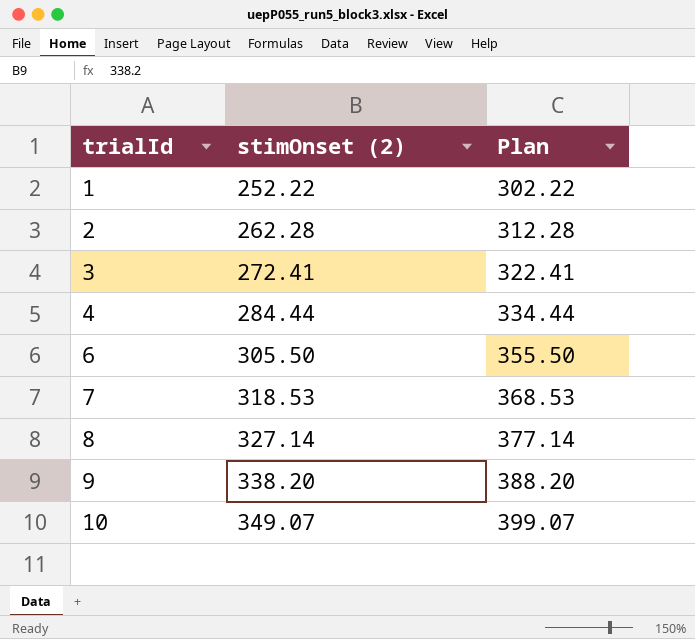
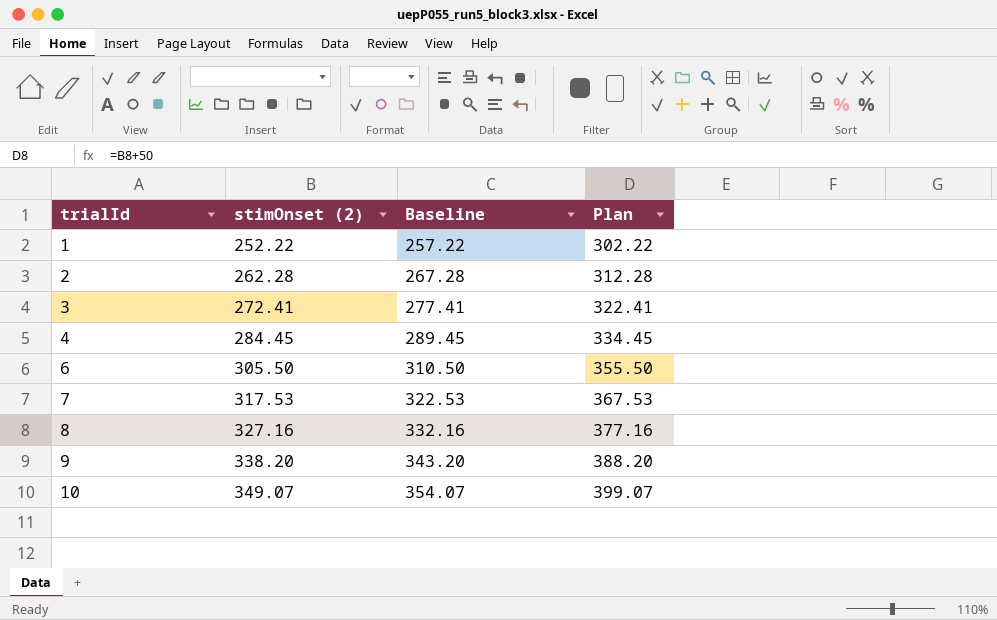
column Baseline | formula: none -> [stimOnset (2)] + 5
4 | stimOnset (2): 284.44 -> 284.45
4 | Plan: 334.44 -> 334.45
7 | stimOnset (2): 318.53 -> 317.53
7 | Plan: 368.53 -> 367.53
8 | stimOnset (2): 327.14 -> 327.16
8 | Plan: 377.14 -> 377.16

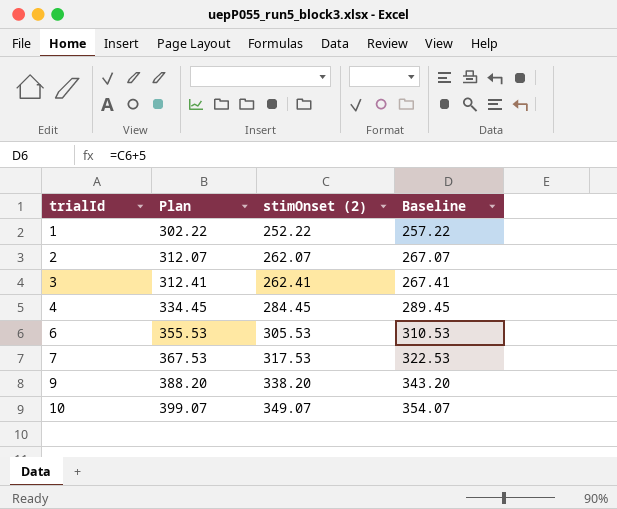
column Plan | position: 4 -> 2
row 8: 327.16 | 332.16 | 377.16 -> none
2 | Plan: 312.28 -> 312.07
2 | stimOnset (2): 262.28 -> 262.07
2 | Baseline: 267.28 -> 267.07
3 | Plan: 322.41 -> 312.41
3 | stimOnset (2): 272.41 -> 262.41
3 | Baseline: 277.41 -> 267.41
6 | Plan: 355.50 -> 355.53
6 | stimOnset (2): 305.50 -> 305.53
6 | Baseline: 310.50 -> 310.53

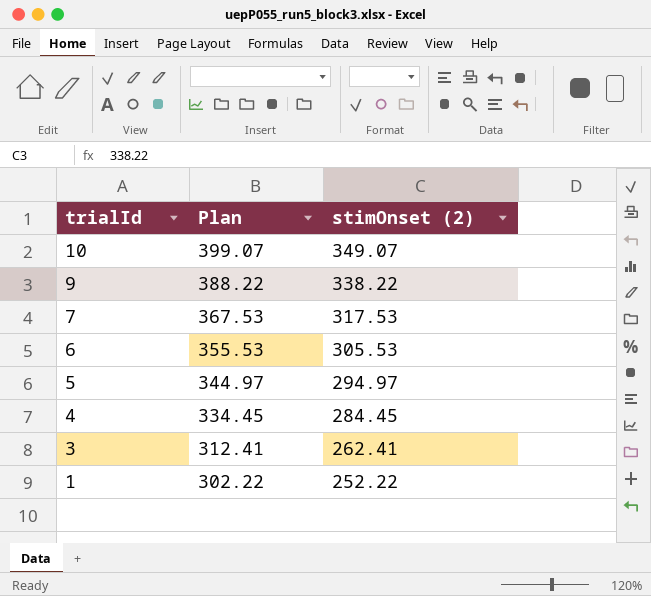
row order: trialId ascending -> trialId descending
column Baseline | formula: [stimOnset (2)] + 5 -> none
row 2: 312.07 | 262.07 | 267.07 -> none
9 | Plan: 388.20 -> 388.22
9 | stimOnset (2): 338.20 -> 338.22
row 5: none -> 344.97 | 294.97

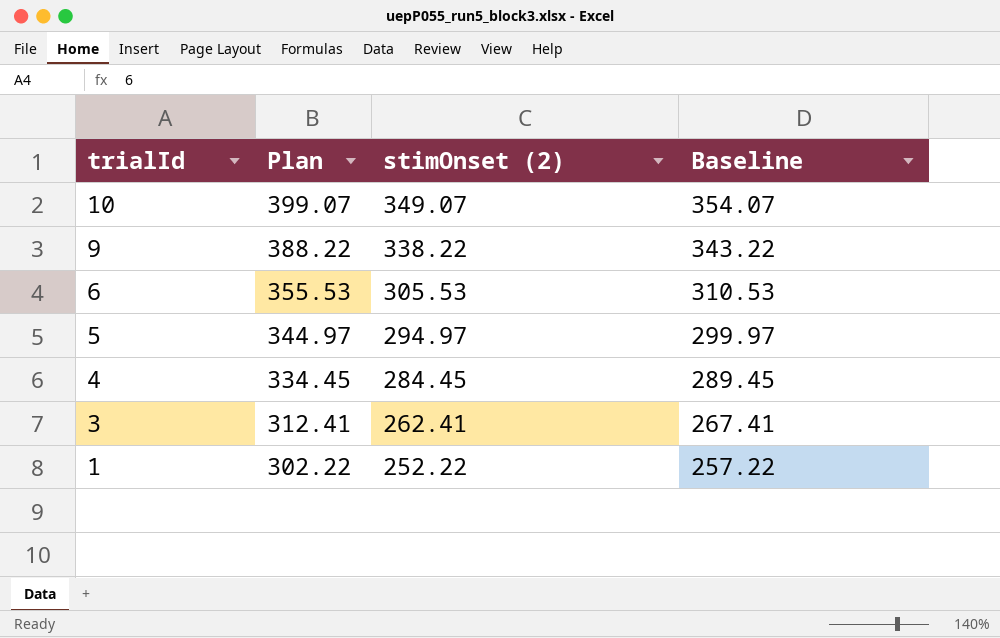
column Baseline | formula: none -> [stimOnset (2)] + 5
row 7: 367.53 | 317.53 -> none

